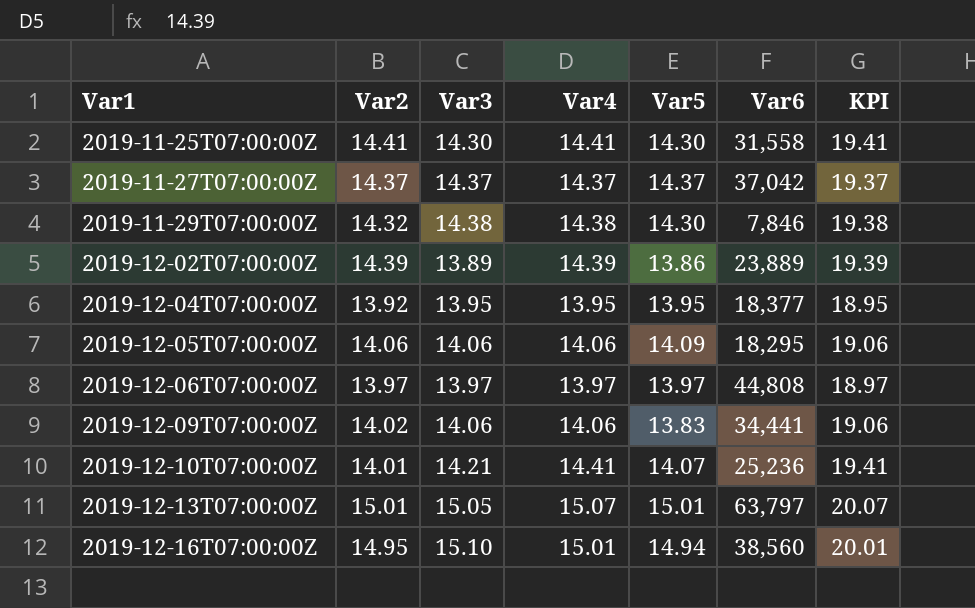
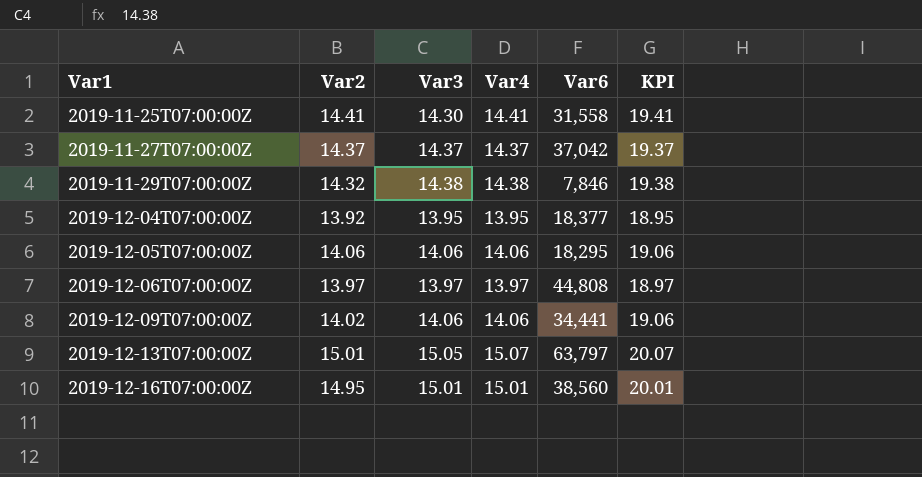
column Var5 | position: 5 -> none
row 2019-12-02T07:00:00Z: 14.39 | 13.89 | 14.39 | 13.86 | 23,889 | 19.39 -> none
row 2019-12-10T07:00:00Z: 14.01 | 14.21 | 14.41 | 14.07 | 25,236 | 19.41 -> none
2019-12-16T07:00:00Z | Var3: 15.10 -> 15.01

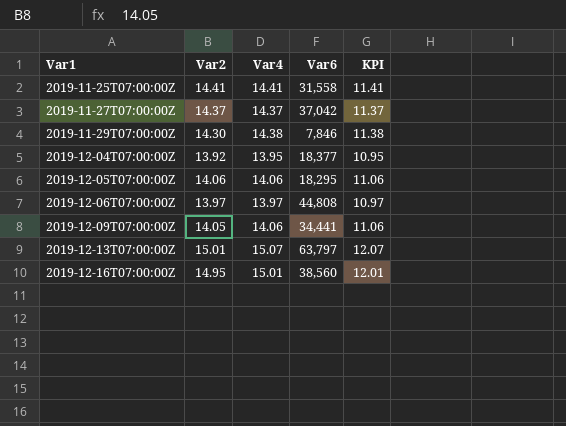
column Var3 | position: 3 -> none
column KPI | formula: [Var4] + 5 -> [Var4] - 3
2019-11-29T07:00:00Z | Var2: 14.32 -> 14.30
2019-12-09T07:00:00Z | Var2: 14.02 -> 14.05

